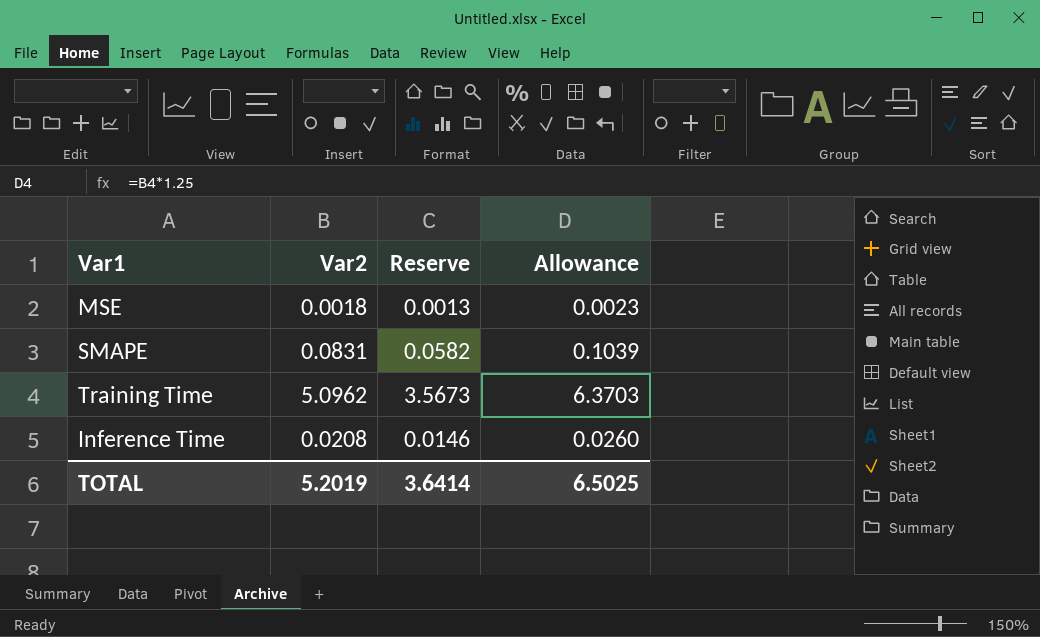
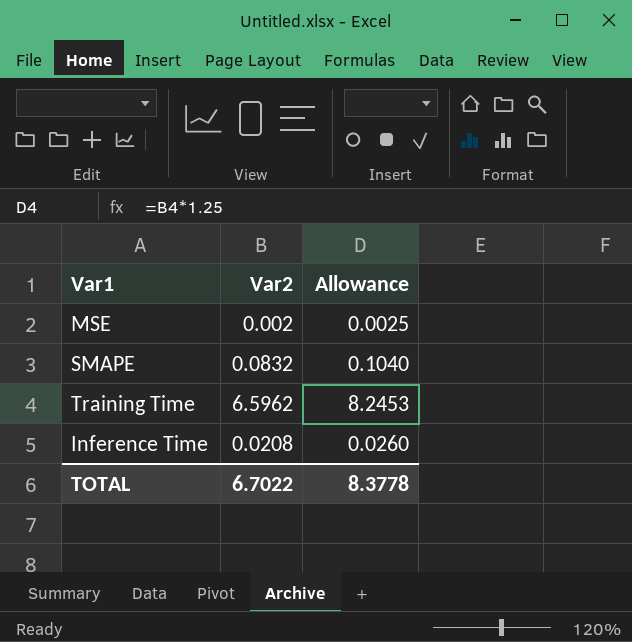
column Reserve | formula: [Var2] * 0.7 -> none
MSE | Var2: 0.0018 -> 0.002
MSE | Allowance: 0.0023 -> 0.0025
SMAPE | Var2: 0.0831 -> 0.0832
SMAPE | Allowance: 0.1039 -> 0.1040
Training Time | Var2: 5.0962 -> 6.5962
Training Time | Allowance: 6.3703 -> 8.2453
TOTAL | Var2: 5.2019 -> 6.7022
TOTAL | Allowance: 6.5025 -> 8.3778

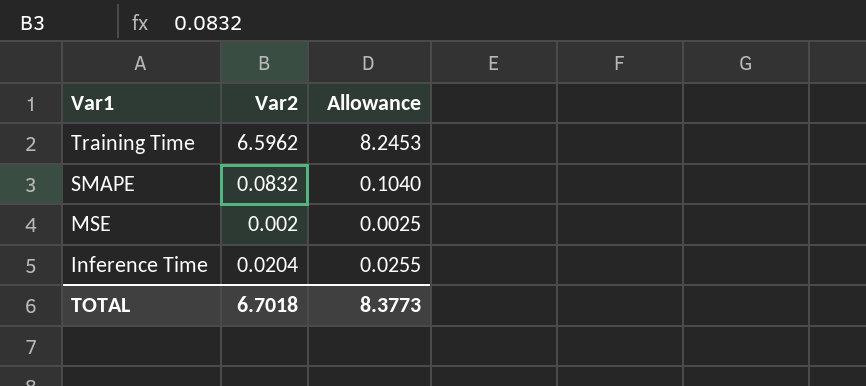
row order: none -> Var1 descending
Inference Time | Var2: 0.0208 -> 0.0204
Inference Time | Allowance: 0.0260 -> 0.0255
TOTAL | Var2: 6.7022 -> 6.7018
TOTAL | Allowance: 8.3778 -> 8.3773

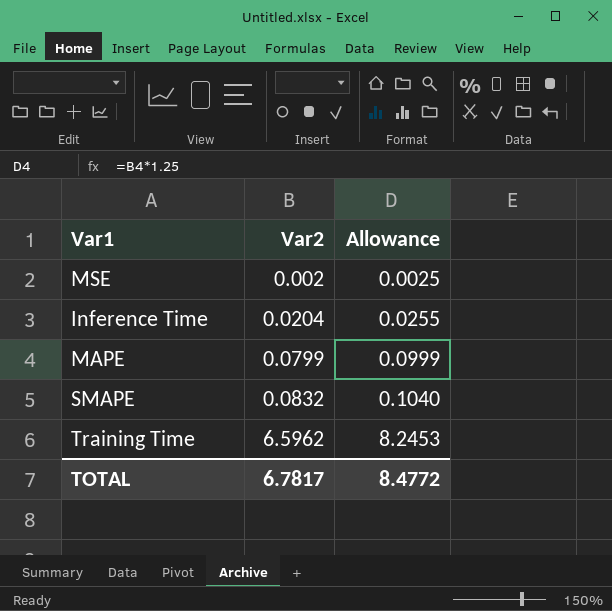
row order: Var1 descending -> Var2 ascending
row MAPE: none -> 0.0799 | 0.0999
TOTAL | Var2: 6.7018 -> 6.7817
TOTAL | Allowance: 8.3773 -> 8.4772

